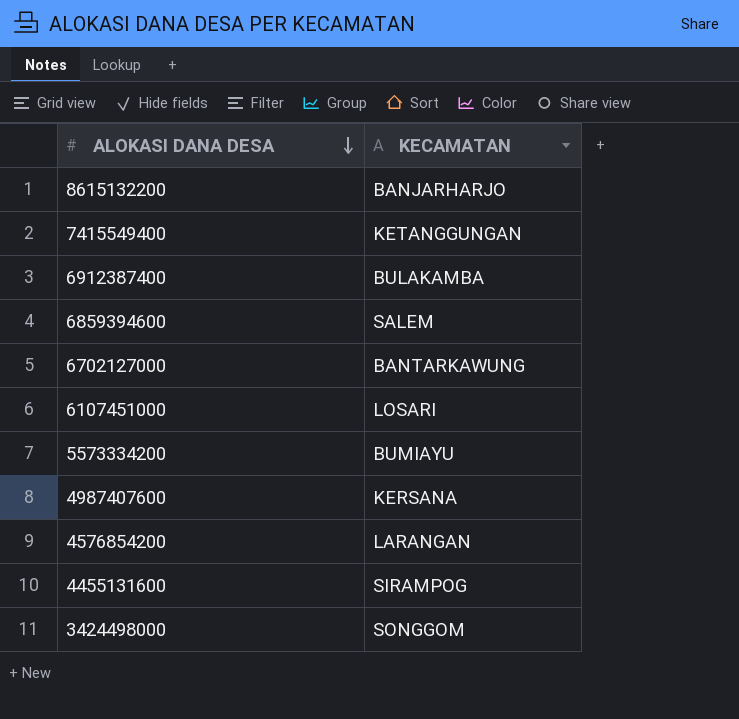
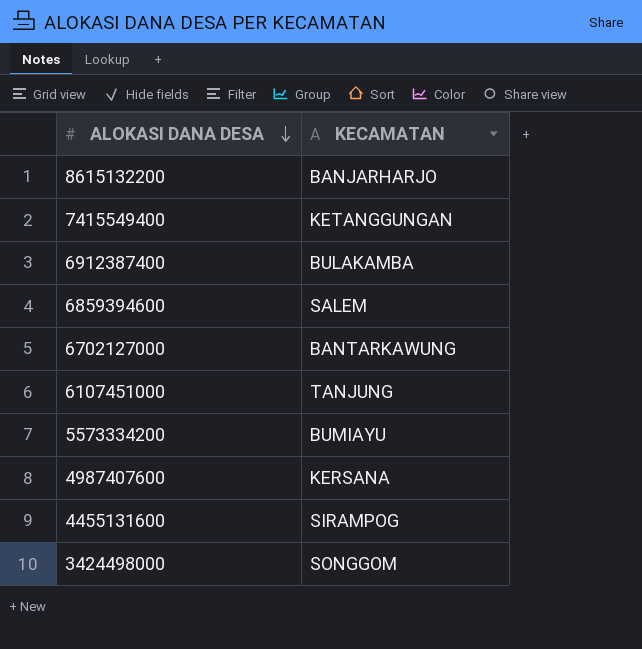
row 4576854200: LARANGAN -> none
6107451000 | KECAMATAN: LOSARI -> TANJUNG

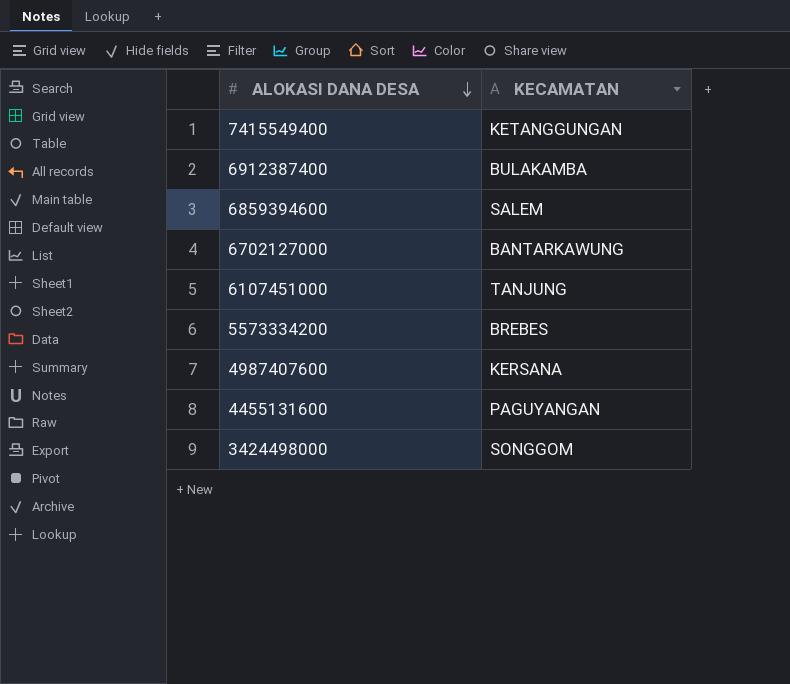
row 8615132200: BANJARHARJO -> none
5573334200 | KECAMATAN: BUMIAYU -> BREBES
4455131600 | KECAMATAN: SIRAMPOG -> PAGUYANGAN

